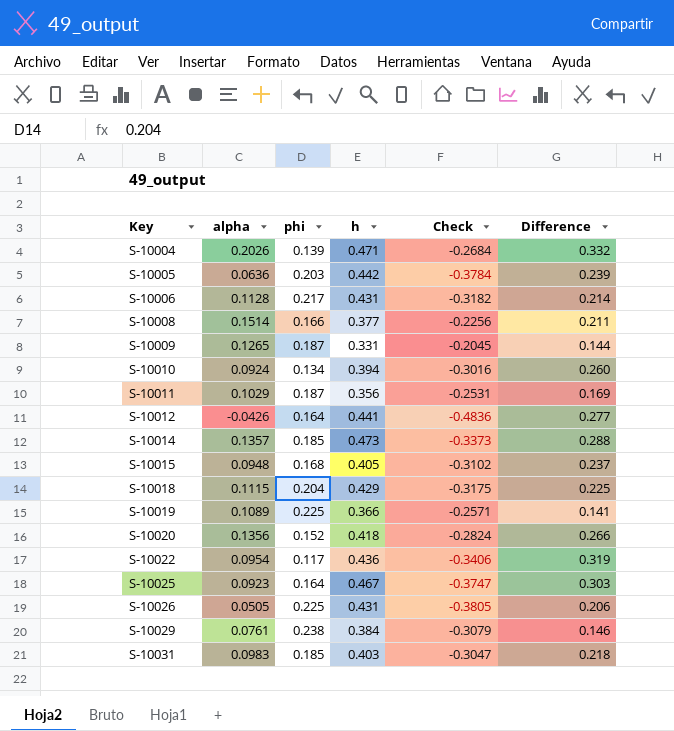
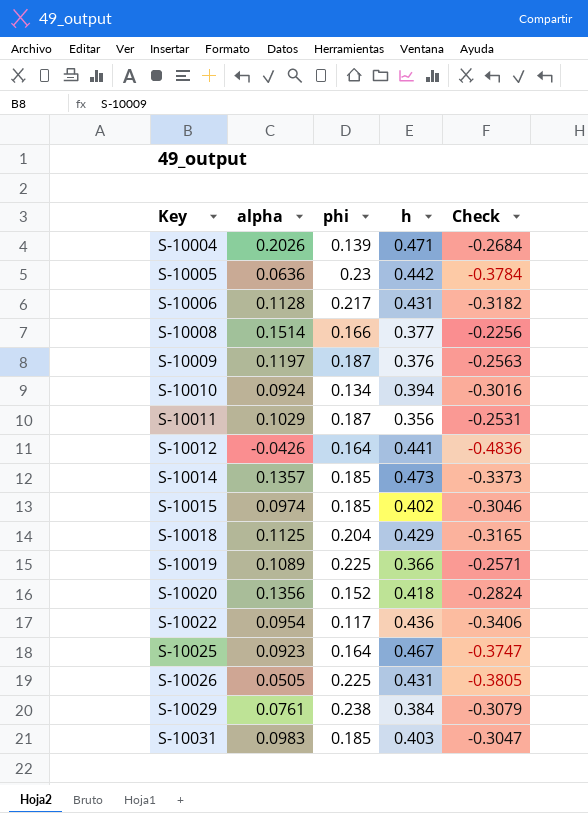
column Difference | formula: [h] - [phi] -> none
S-10005 | phi: 0.203 -> 0.23
S-10009 | alpha: 0.1265 -> 0.1197
S-10009 | h: 0.331 -> 0.376
S-10009 | Check: -0.2045 -> -0.2563
S-10015 | alpha: 0.0948 -> 0.0974
S-10015 | phi: 0.168 -> 0.185
S-10015 | h: 0.405 -> 0.402
S-10015 | Check: -0.3102 -> -0.3046
S-10018 | alpha: 0.1115 -> 0.1125
S-10018 | Check: -0.3175 -> -0.3165

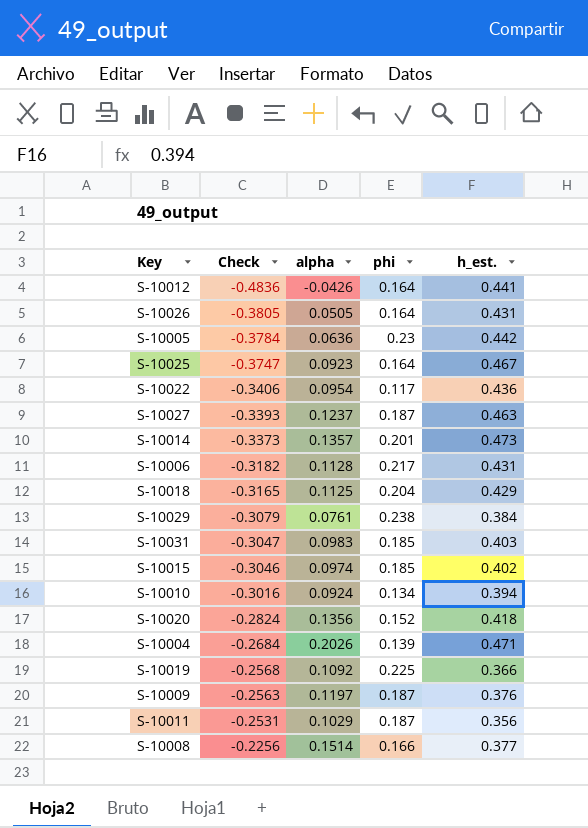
row order: Key ascending -> Check ascending
column Check | position: 5 -> 2
column name: h -> h_est.
S-10026 | phi: 0.225 -> 0.164
row S-10027: none -> -0.3393 | 0.1237 | 0.187 | 0.463
S-10014 | phi: 0.185 -> 0.201
S-10019 | Check: -0.2571 -> -0.2568
S-10019 | alpha: 0.1089 -> 0.1092

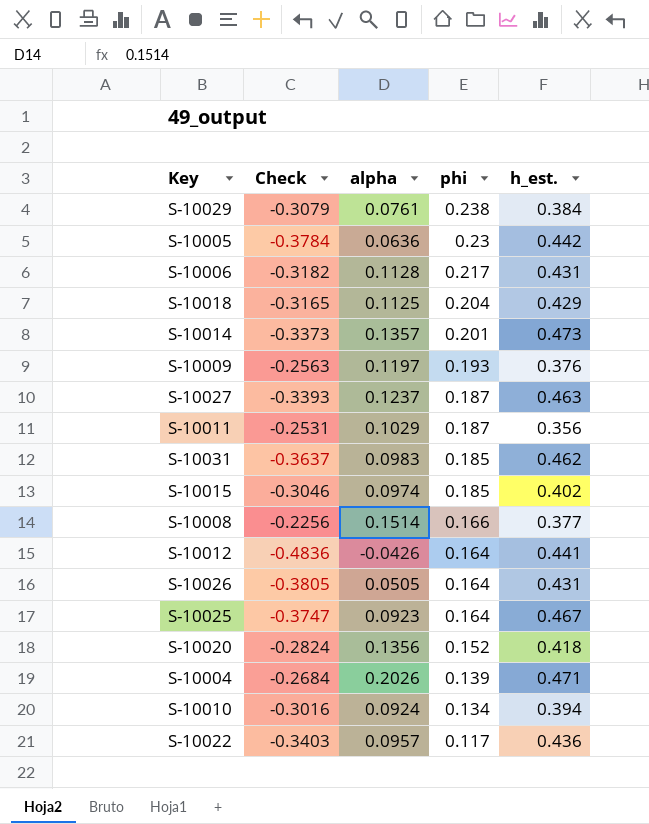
row order: Check ascending -> phi descending
row S-10019: -0.2568 | 0.1092 | 0.225 | 0.366 -> none
S-10009 | phi: 0.187 -> 0.193
S-10031 | Check: -0.3047 -> -0.3637
S-10031 | h_est.: 0.403 -> 0.462
S-10022 | Check: -0.3406 -> -0.3403
S-10022 | alpha: 0.0954 -> 0.0957

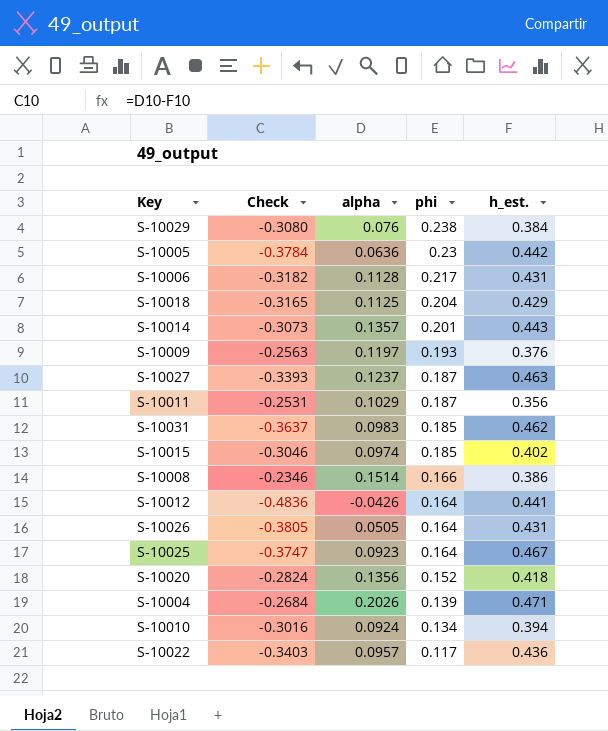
S-10029 | Check: -0.3079 -> -0.3080
S-10029 | alpha: 0.0761 -> 0.076
S-10014 | Check: -0.3373 -> -0.3073
S-10014 | h_est.: 0.473 -> 0.443
S-10008 | Check: -0.2256 -> -0.2346
S-10008 | h_est.: 0.377 -> 0.386

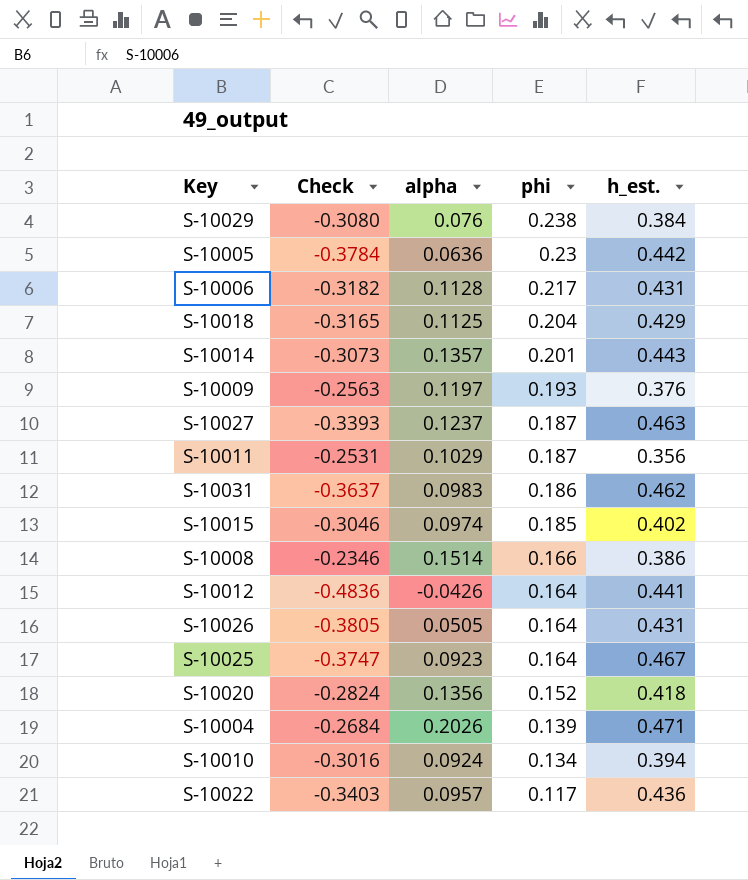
S-10031 | phi: 0.185 -> 0.186

